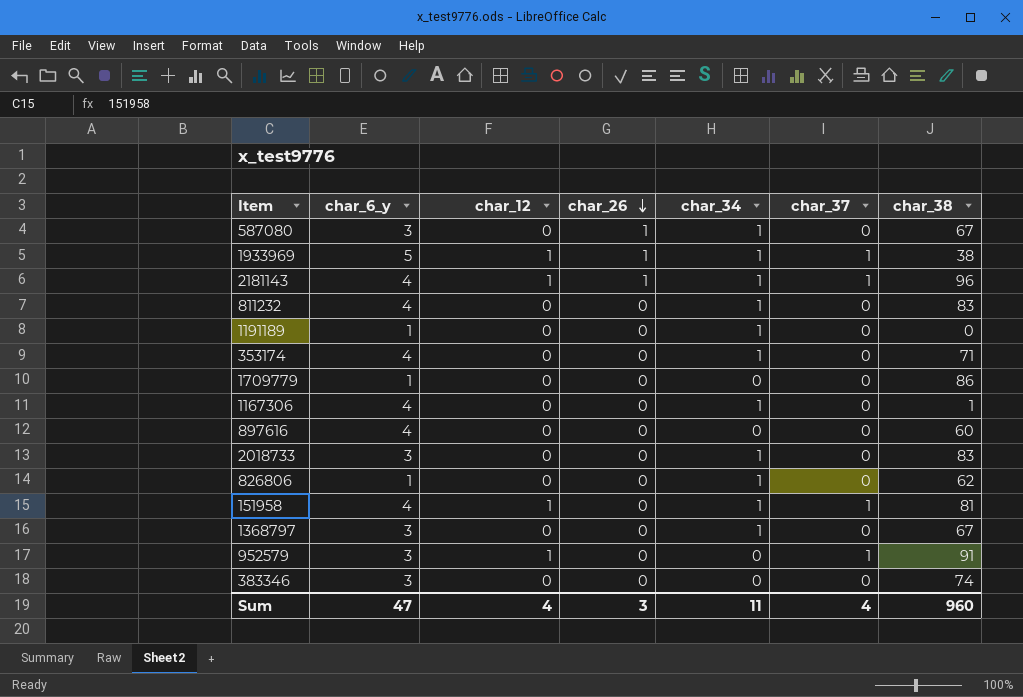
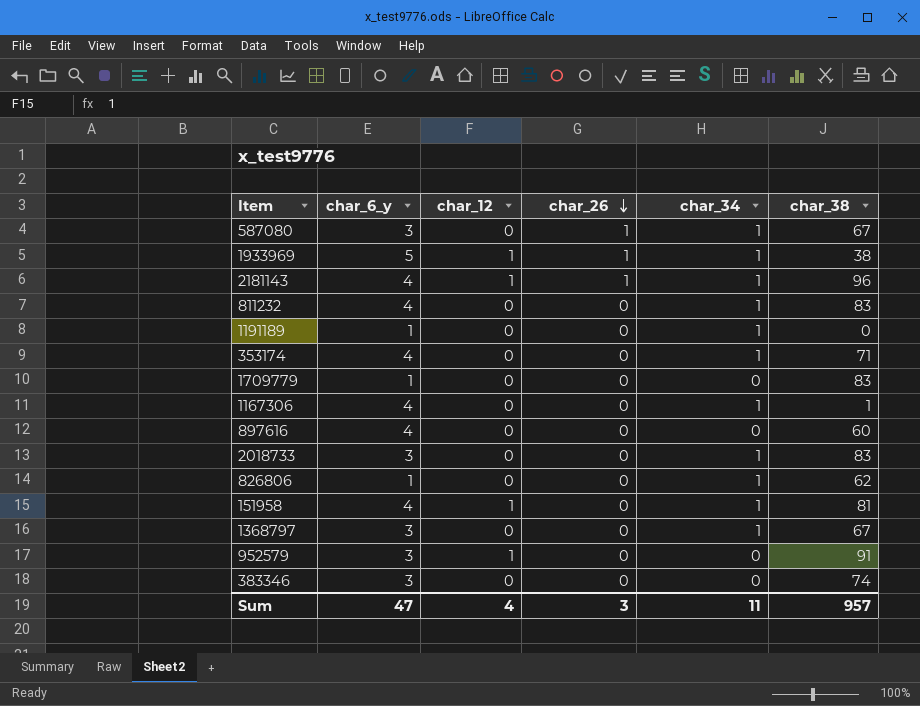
column char_37 | position: 6 -> none
1709779 | char_38: 86 -> 83
Sum | char_38: 960 -> 957

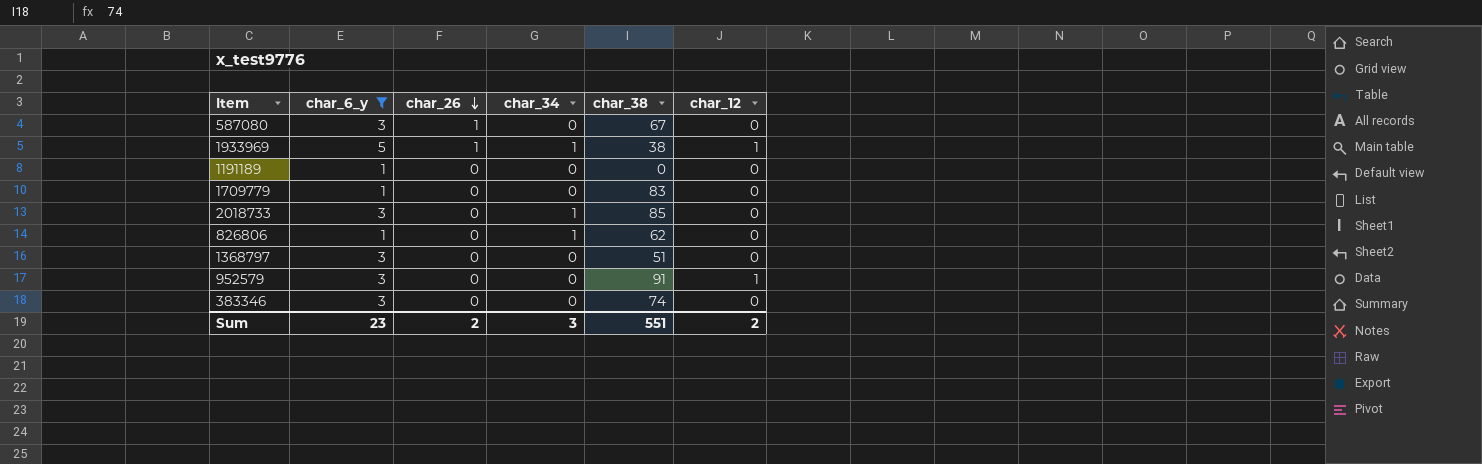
filter: none -> char_6_y != 4
column char_12 | position: 3 -> 6
587080 | char_34: 1 -> 0
1191189 | char_34: 1 -> 0
2018733 | char_38: 83 -> 85
1368797 | char_34: 1 -> 0
1368797 | char_38: 67 -> 51
Sum | char_6_y: 47 -> 23
Sum | char_26: 3 -> 2
Sum | char_34: 11 -> 3
Sum | char_38: 957 -> 551
Sum | char_12: 4 -> 2

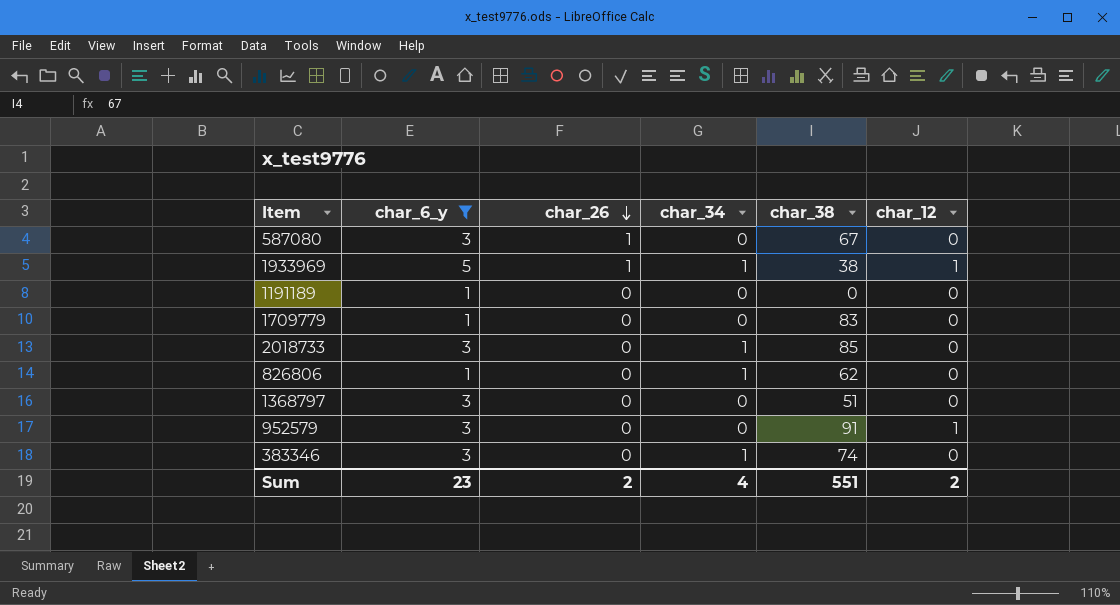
383346 | char_34: 0 -> 1
Sum | char_34: 3 -> 4

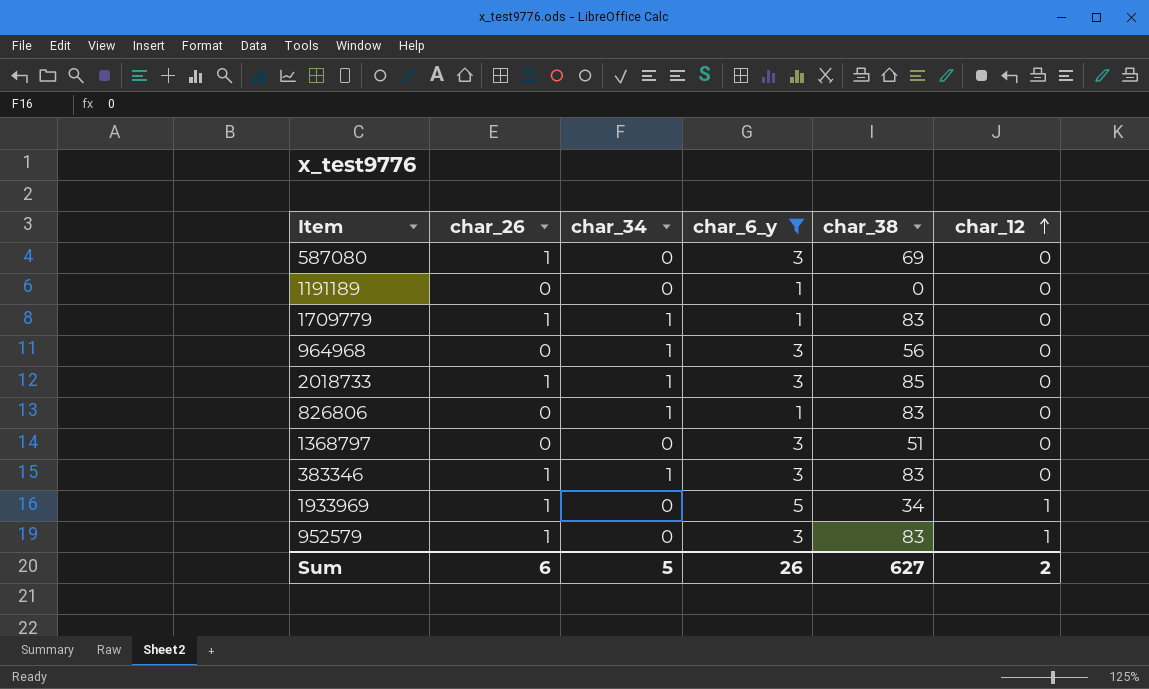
row order: char_26 descending -> char_12 ascending
column char_6_y | position: 2 -> 4
587080 | char_38: 67 -> 69
1709779 | char_26: 0 -> 1
1709779 | char_34: 0 -> 1
row 964968: none -> 0 | 1 | 3 | 56 | 0
2018733 | char_26: 0 -> 1
826806 | char_38: 62 -> 83
383346 | char_26: 0 -> 1
383346 | char_38: 74 -> 83
1933969 | char_34: 1 -> 0
1933969 | char_38: 38 -> 34
952579 | char_26: 0 -> 1
952579 | char_38: 91 -> 83
Sum | char_26: 2 -> 6
Sum | char_34: 4 -> 5
Sum | char_6_y: 23 -> 26
Sum | char_38: 551 -> 627

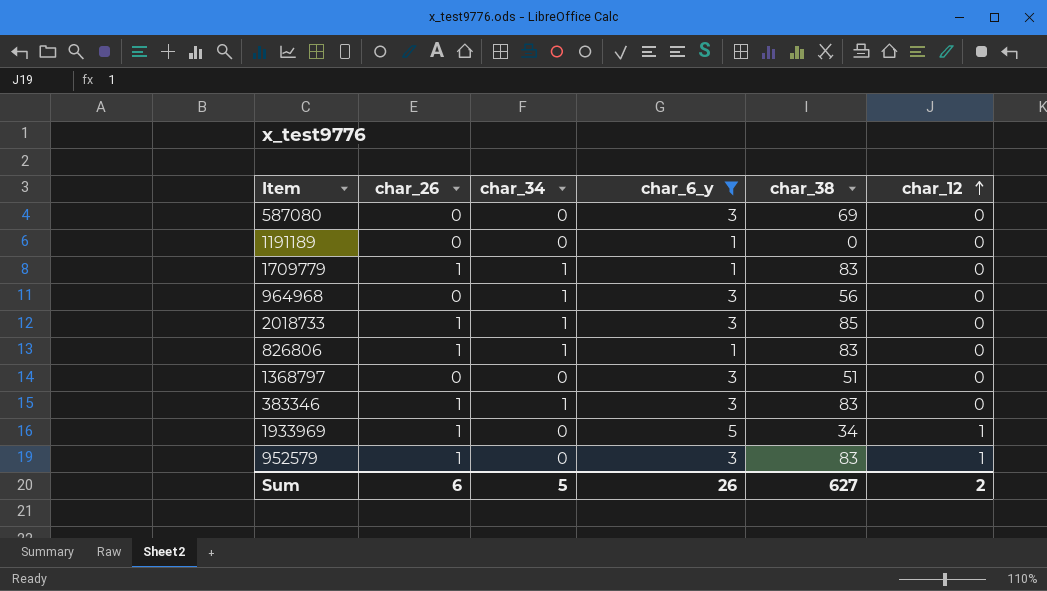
587080 | char_26: 1 -> 0
826806 | char_26: 0 -> 1

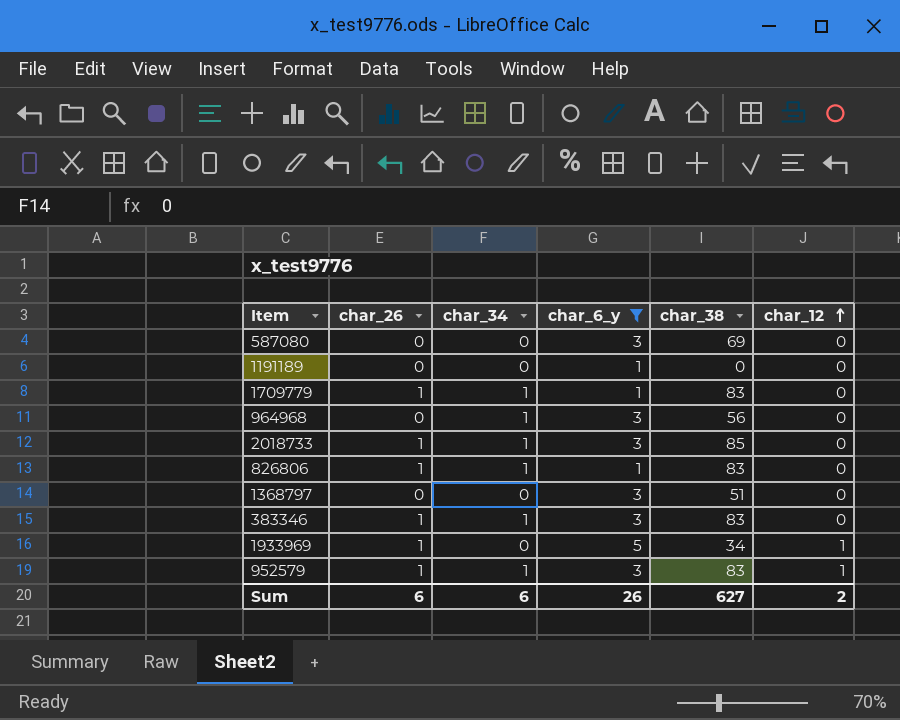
952579 | char_34: 0 -> 1
Sum | char_34: 5 -> 6

